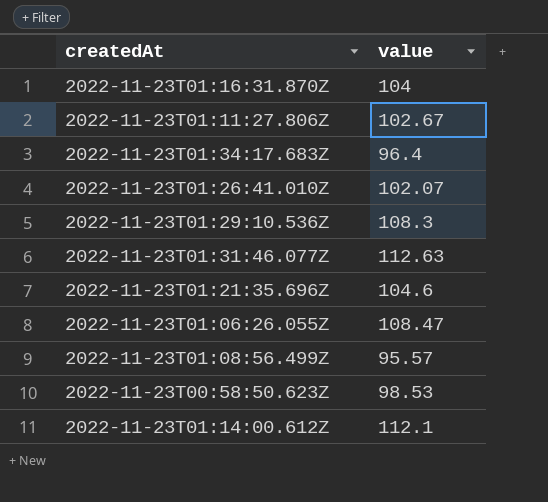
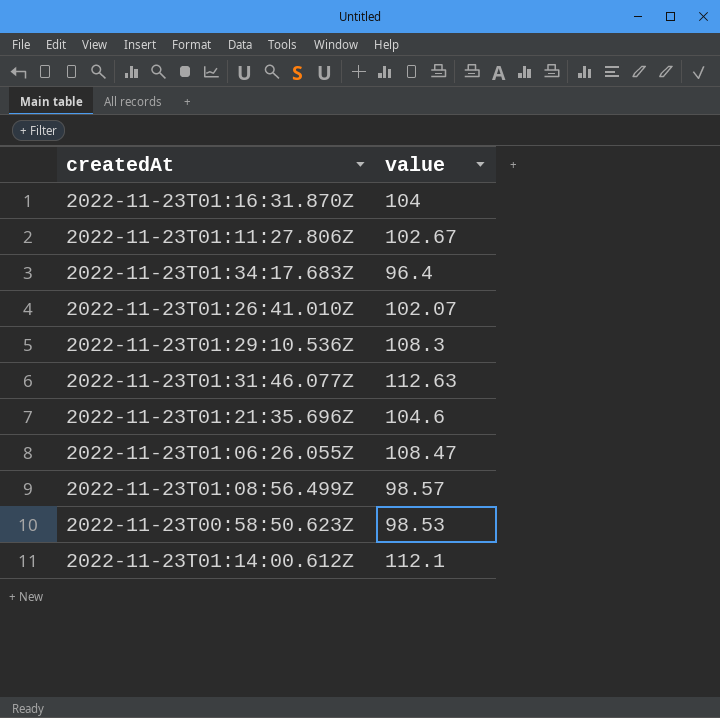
2022-11-23T01:08:56.499Z | value: 95.57 -> 98.57

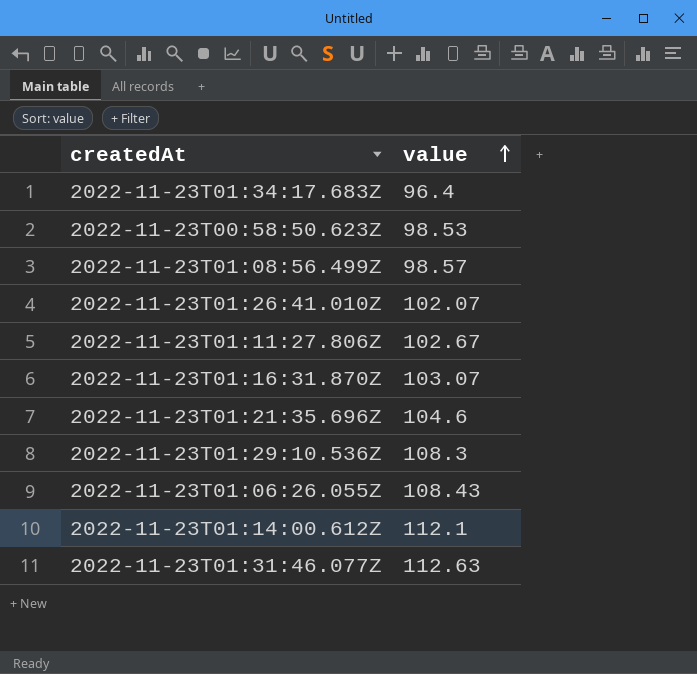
row order: none -> value ascending
2022-11-23T01:16:31.870Z | value: 104 -> 103.07
2022-11-23T01:06:26.055Z | value: 108.47 -> 108.43

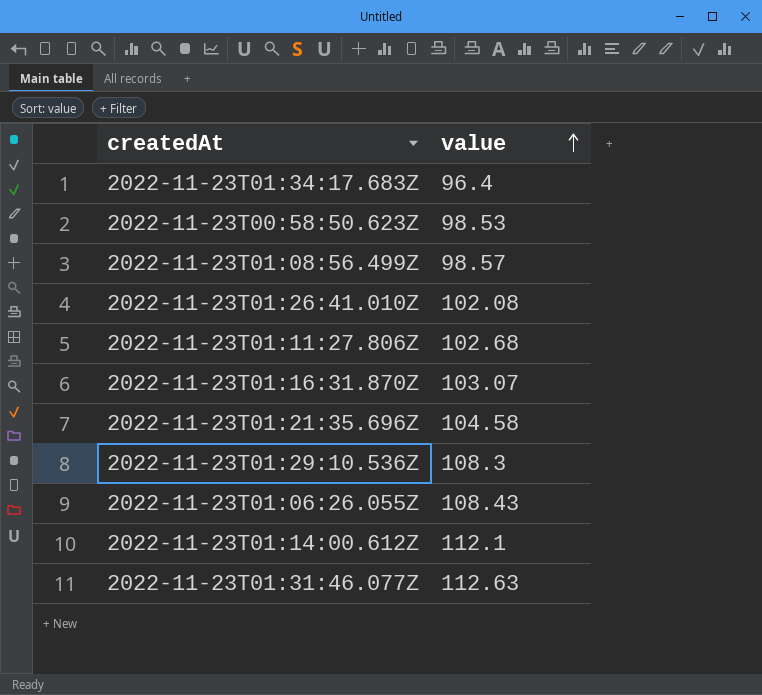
2022-11-23T01:26:41.010Z | value: 102.07 -> 102.08
2022-11-23T01:11:27.806Z | value: 102.67 -> 102.68
2022-11-23T01:21:35.696Z | value: 104.6 -> 104.58

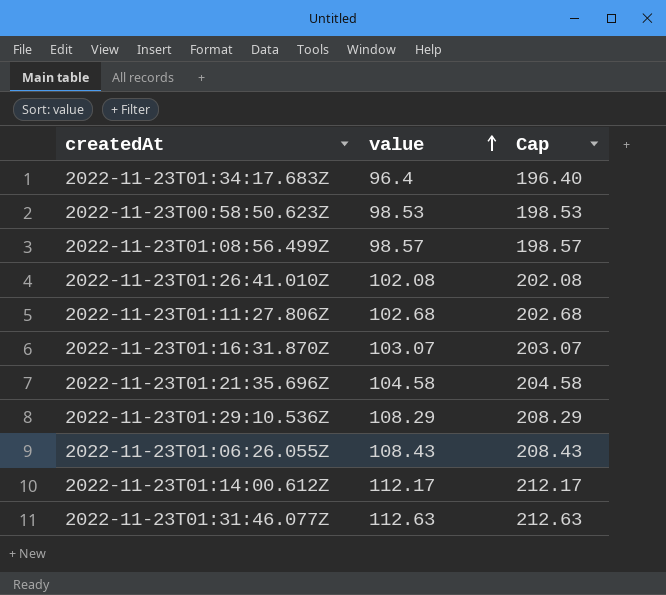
column Cap | formula: none -> [value] + 100
2022-11-23T01:29:10.536Z | value: 108.3 -> 108.29
2022-11-23T01:14:00.612Z | value: 112.1 -> 112.17

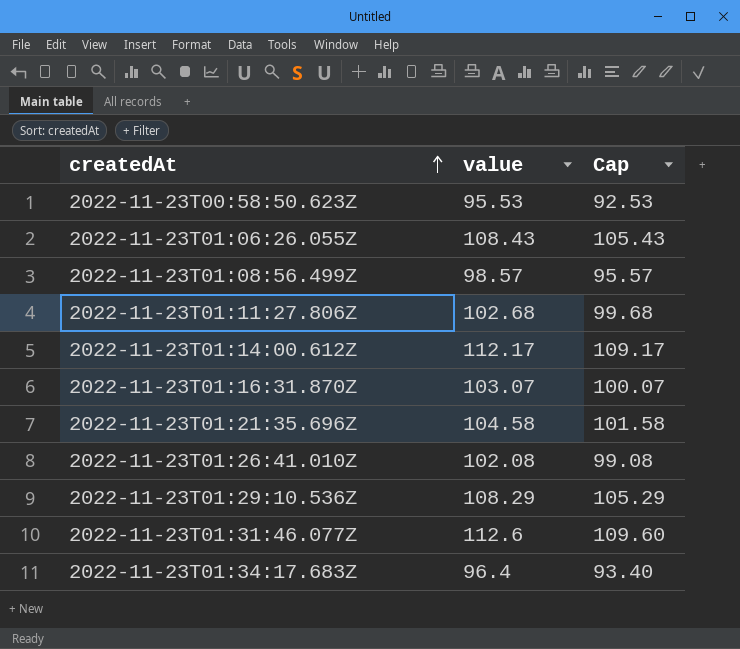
row order: value ascending -> createdAt ascending
column Cap | formula: [value] + 100 -> [value] - 3
2022-11-23T00:58:50.623Z | value: 98.53 -> 95.53
2022-11-23T01:31:46.077Z | value: 112.63 -> 112.6

